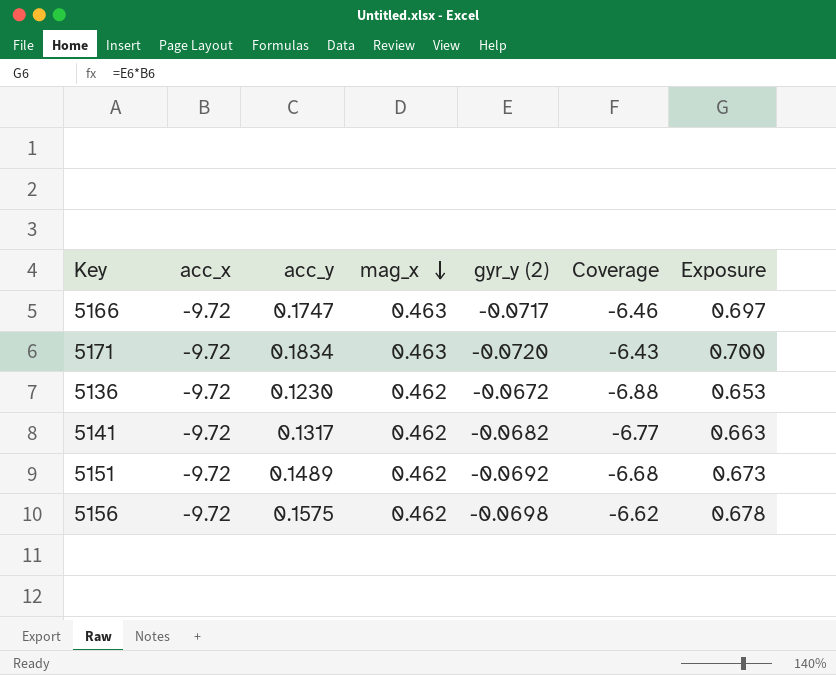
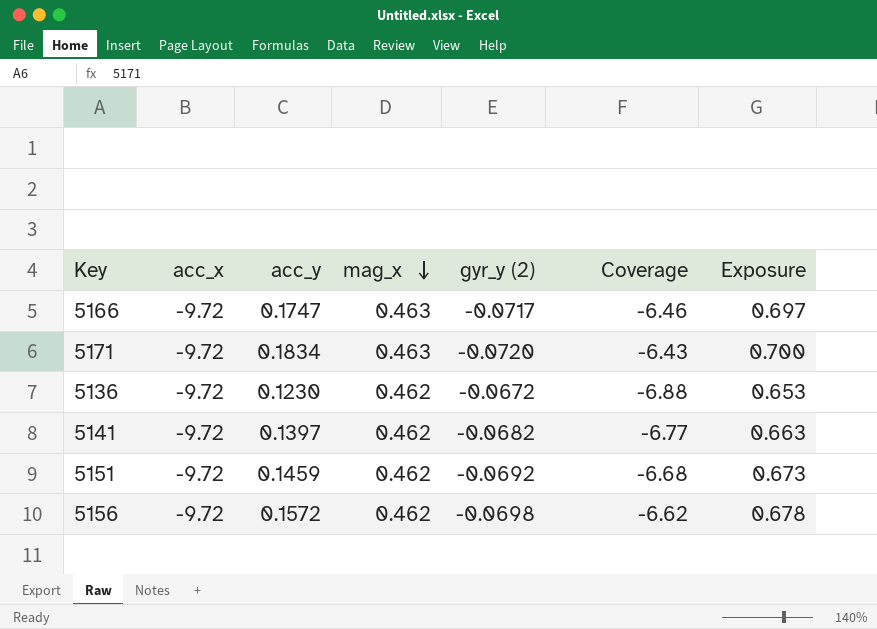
5141 | acc_y: 0.1317 -> 0.1397
5151 | acc_y: 0.1489 -> 0.1459
5156 | acc_y: 0.1575 -> 0.1572

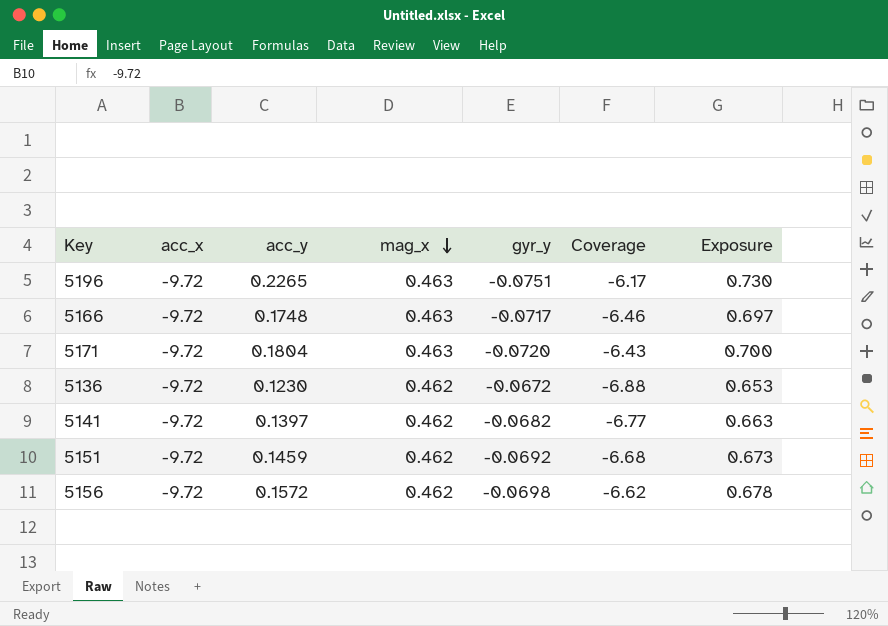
column name: gyr_y (2) -> gyr_y
row 5196: none -> -9.72 | 0.2265 | 0.463 | -0.0751 | -6.17 | 0.730
5166 | acc_y: 0.1747 -> 0.1748
5171 | acc_y: 0.1834 -> 0.1804

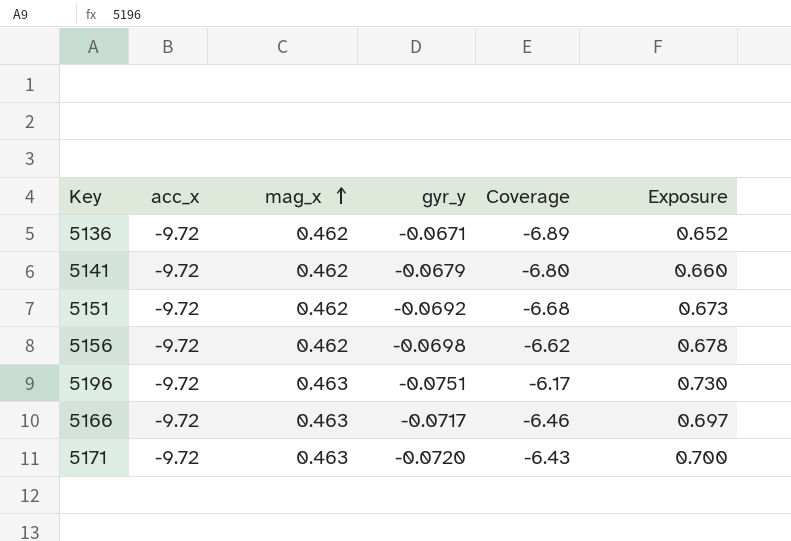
row order: mag_x descending -> mag_x ascending
column acc_y | position: 3 -> none
5136 | gyr_y: -0.0672 -> -0.0671
5136 | Coverage: -6.88 -> -6.89
5136 | Exposure: 0.653 -> 0.652
5141 | gyr_y: -0.0682 -> -0.0679
5141 | Coverage: -6.77 -> -6.80
5141 | Exposure: 0.663 -> 0.660

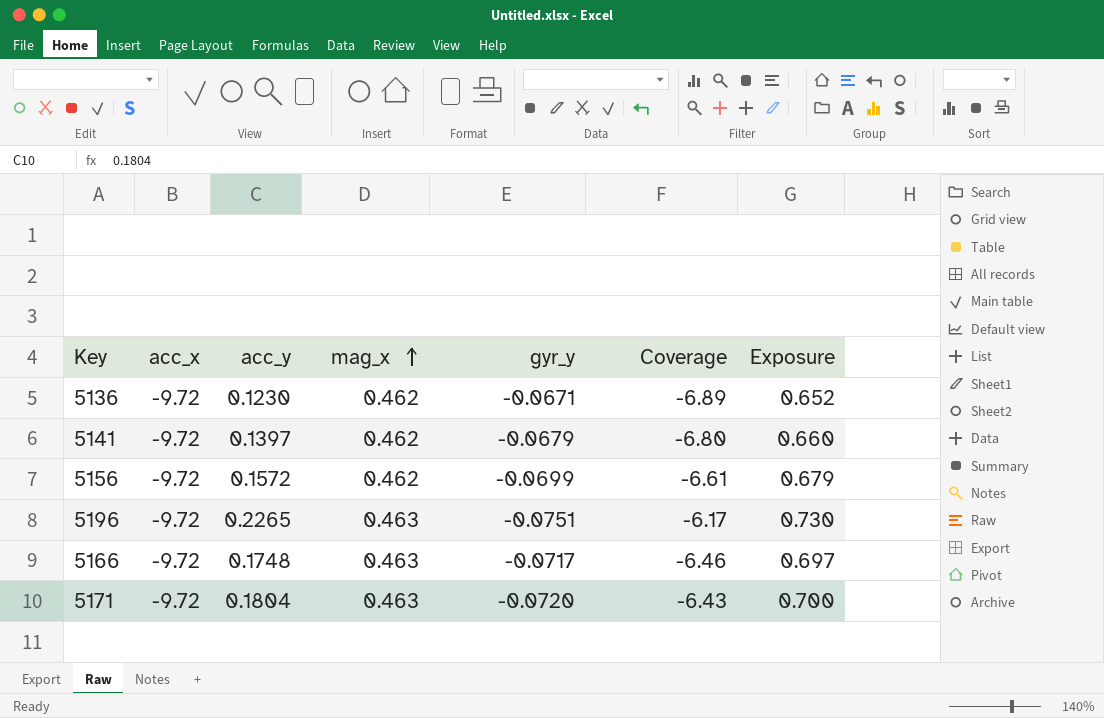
column acc_y | position: none -> 3
row 5151: -9.72 | 0.462 | -0.0692 | -6.68 | 0.673 -> none
5156 | gyr_y: -0.0698 -> -0.0699
5156 | Coverage: -6.62 -> -6.61
5156 | Exposure: 0.678 -> 0.679

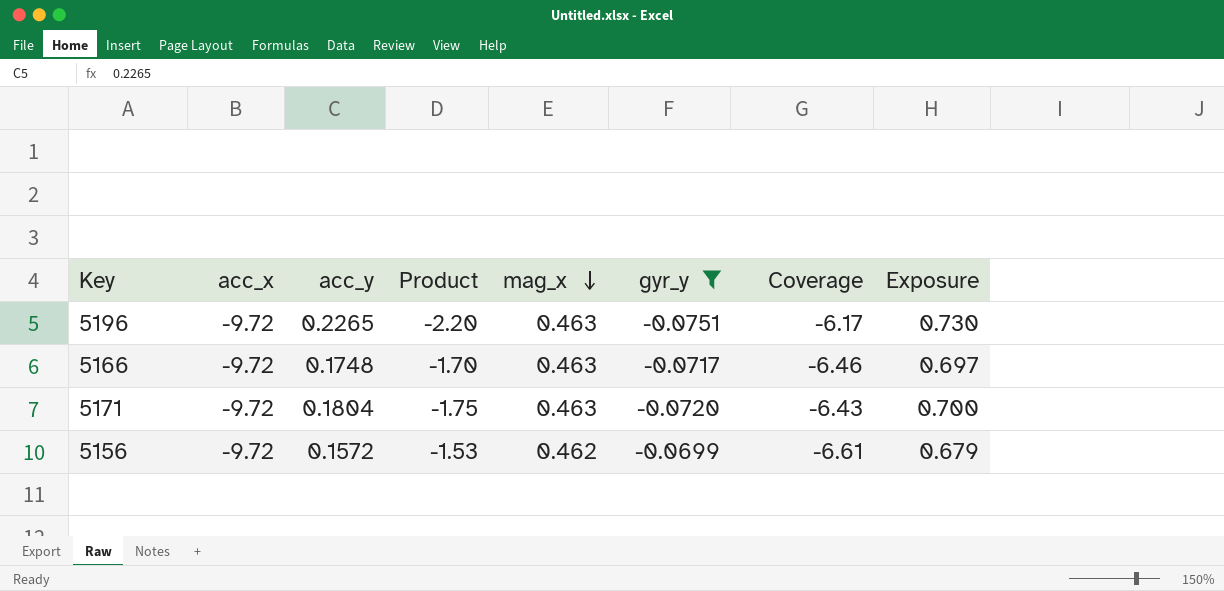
filter: none -> gyr_y <= -0.0699
row order: mag_x ascending -> mag_x descending
column Product | formula: none -> [acc_x] * [acc_y]

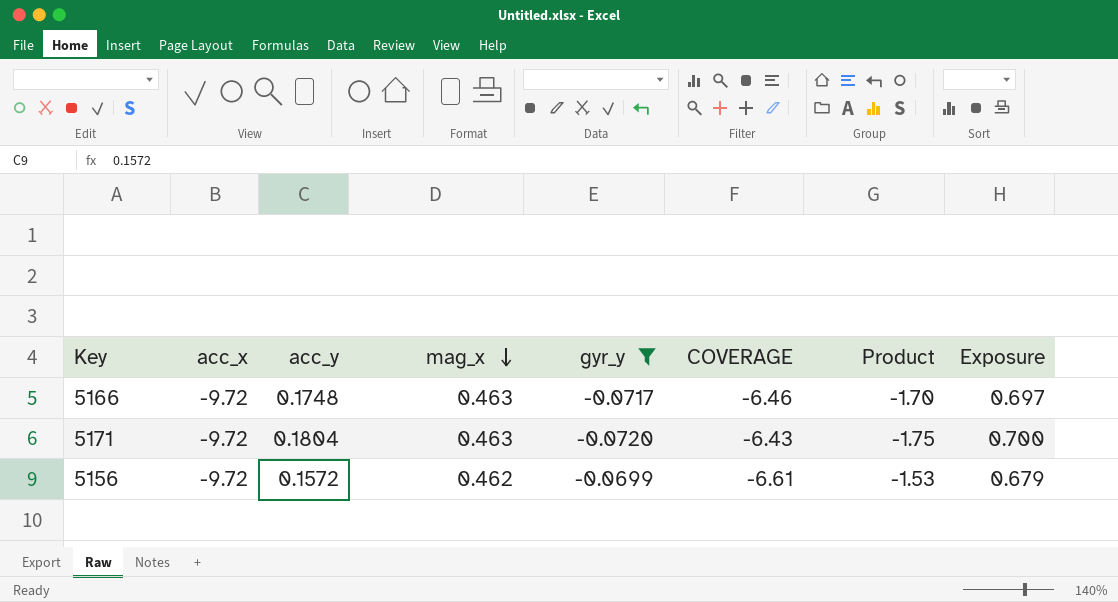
column name: Coverage -> COVERAGE
column Product | position: 4 -> 7
row 5196: -9.72 | 0.2265 | -2.20 | 0.463 | -0.0751 | -6.17 | 0.730 -> none

